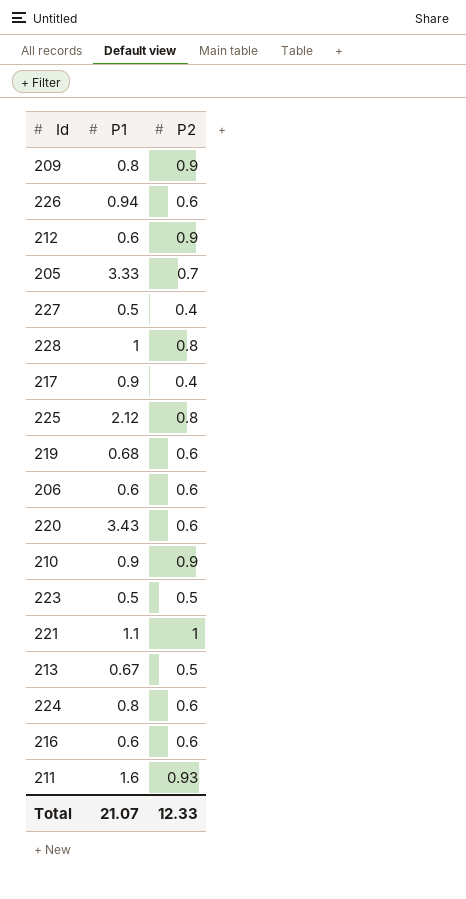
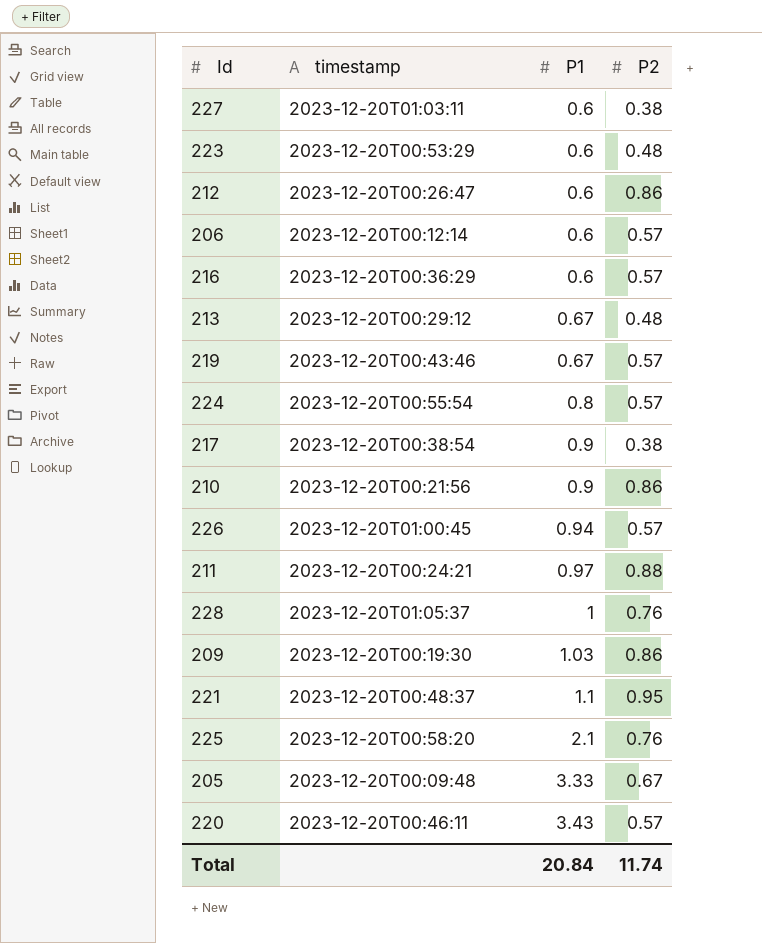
row order: none -> P1 ascending
column timestamp | position: none -> 2
227 | P1: 0.5 -> 0.6
227 | P2: 0.4 -> 0.38
223 | P1: 0.5 -> 0.6
223 | P2: 0.5 -> 0.48
212 | P2: 0.9 -> 0.86
206 | P2: 0.6 -> 0.57
216 | P2: 0.6 -> 0.57
213 | P2: 0.5 -> 0.48
219 | P1: 0.68 -> 0.67
219 | P2: 0.6 -> 0.57
224 | P2: 0.6 -> 0.57
217 | P2: 0.4 -> 0.38
210 | P2: 0.9 -> 0.86
226 | P2: 0.6 -> 0.57
211 | P1: 1.6 -> 0.97
211 | P2: 0.93 -> 0.88
228 | P2: 0.8 -> 0.76
209 | P1: 0.8 -> 1.03
209 | P2: 0.9 -> 0.86
221 | P2: 1 -> 0.95
225 | P1: 2.12 -> 2.1
225 | P2: 0.8 -> 0.76
205 | P2: 0.7 -> 0.67
220 | P2: 0.6 -> 0.57
Total | P1: 21.07 -> 20.84
Total | P2: 12.33 -> 11.74

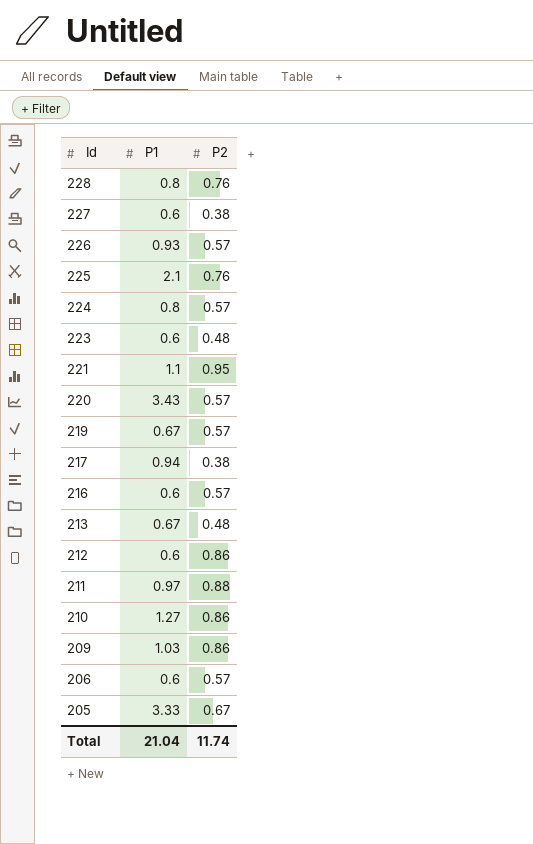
row order: P1 ascending -> Id descending
column timestamp | position: 2 -> none
228 | P1: 1 -> 0.8
226 | P1: 0.94 -> 0.93
217 | P1: 0.9 -> 0.94
210 | P1: 0.9 -> 1.27
Total | P1: 20.84 -> 21.04

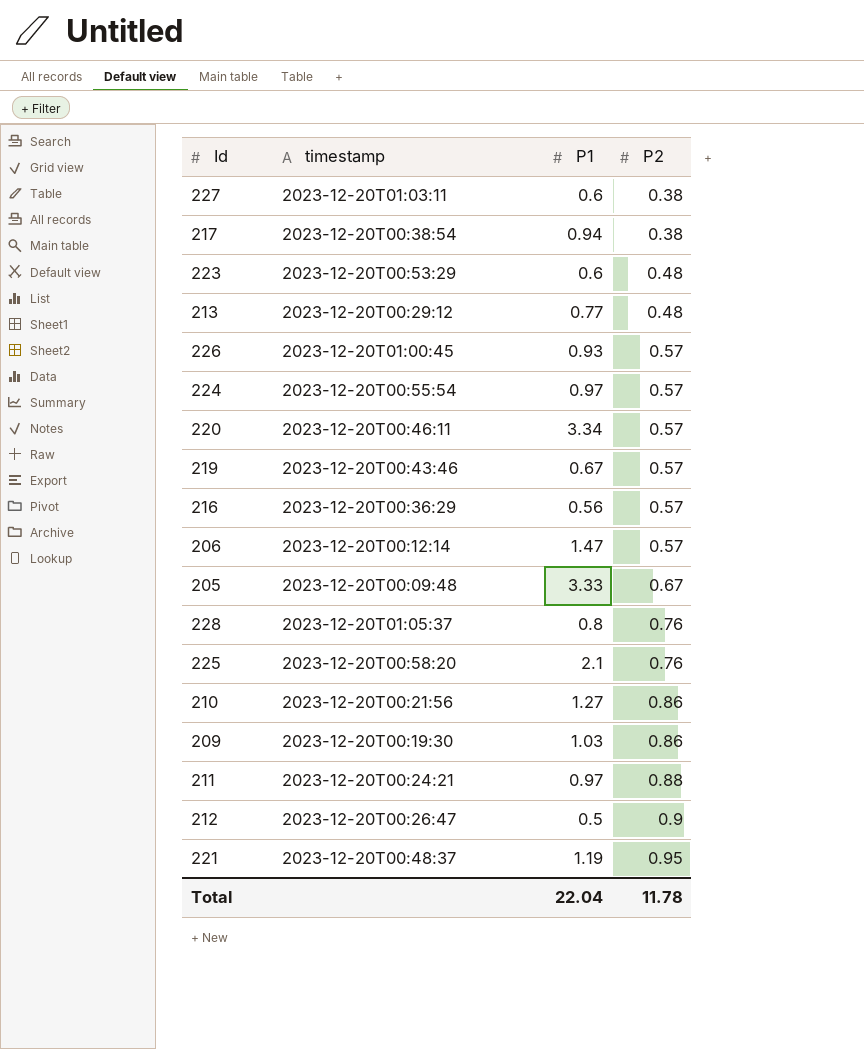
row order: Id descending -> P2 ascending
column timestamp | position: none -> 2
213 | P1: 0.67 -> 0.77
224 | P1: 0.8 -> 0.97
220 | P1: 3.43 -> 3.34
216 | P1: 0.6 -> 0.56
206 | P1: 0.6 -> 1.47
212 | P1: 0.6 -> 0.5
212 | P2: 0.86 -> 0.9
221 | P1: 1.1 -> 1.19
Total | P1: 21.04 -> 22.04
Total | P2: 11.74 -> 11.78

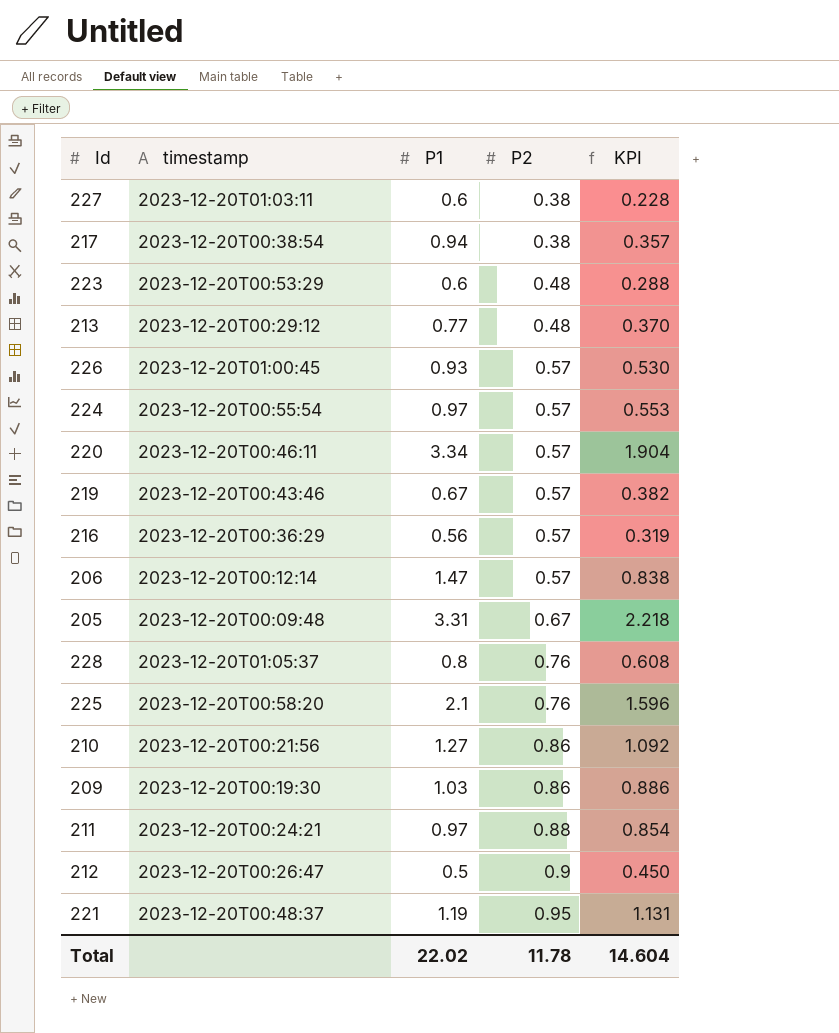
column KPI | formula: none -> [P1] * [P2]
205 | P1: 3.33 -> 3.31
Total | P1: 22.04 -> 22.02

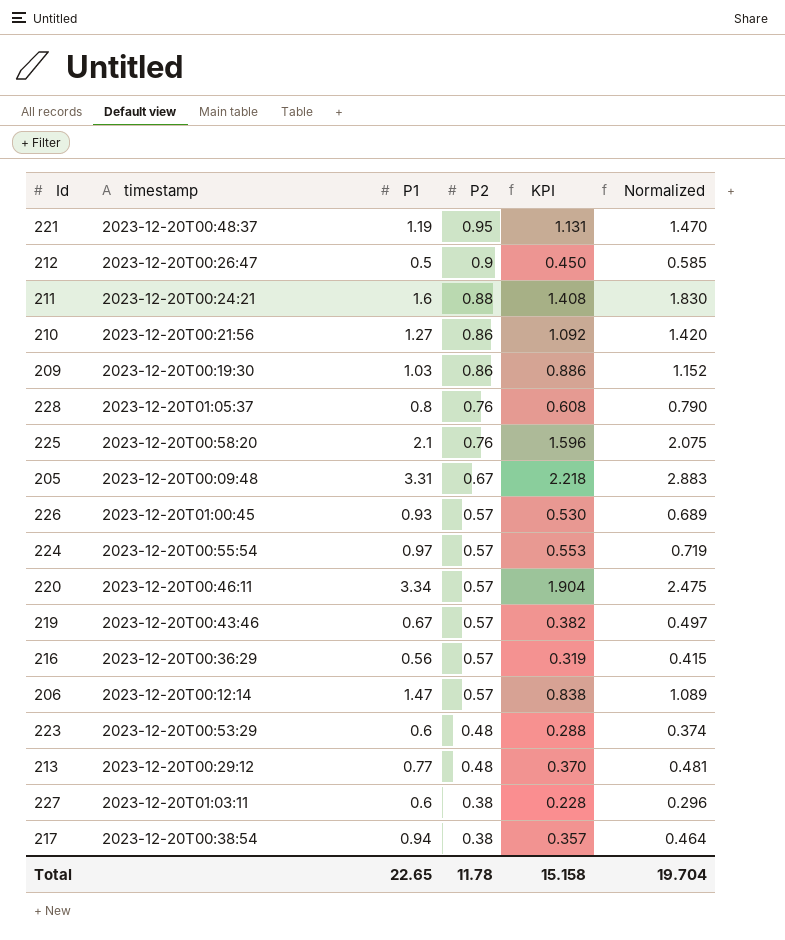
row order: P2 ascending -> P2 descending
column Normalized | formula: none -> [KPI] * 1.3
211 | P1: 0.97 -> 1.6
211 | KPI: 0.854 -> 1.408
Total | P1: 22.02 -> 22.65
Total | KPI: 14.604 -> 15.158

